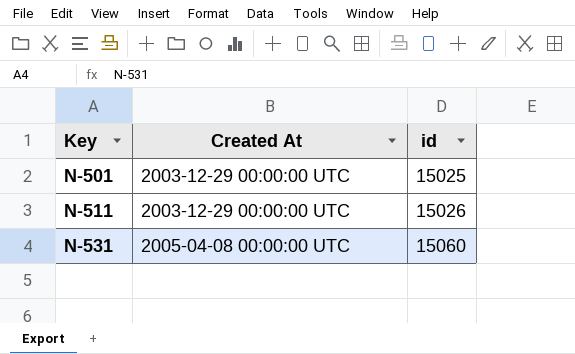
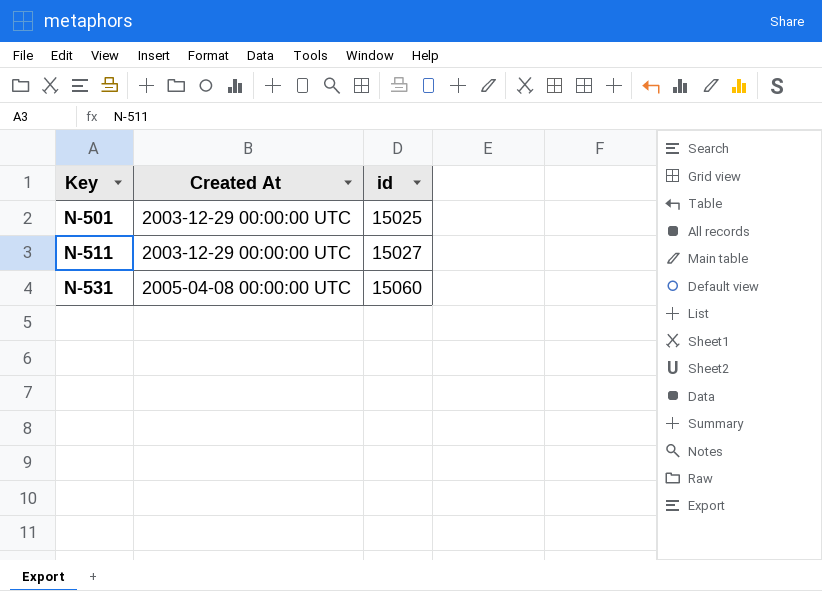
N-511 | id: 15026 -> 15027

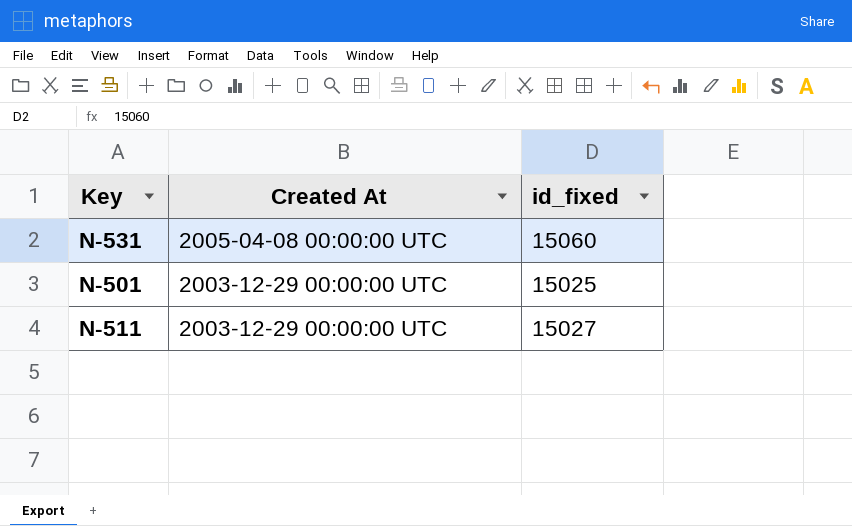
row order: Key ascending -> Created At descending
column name: id -> id_fixed

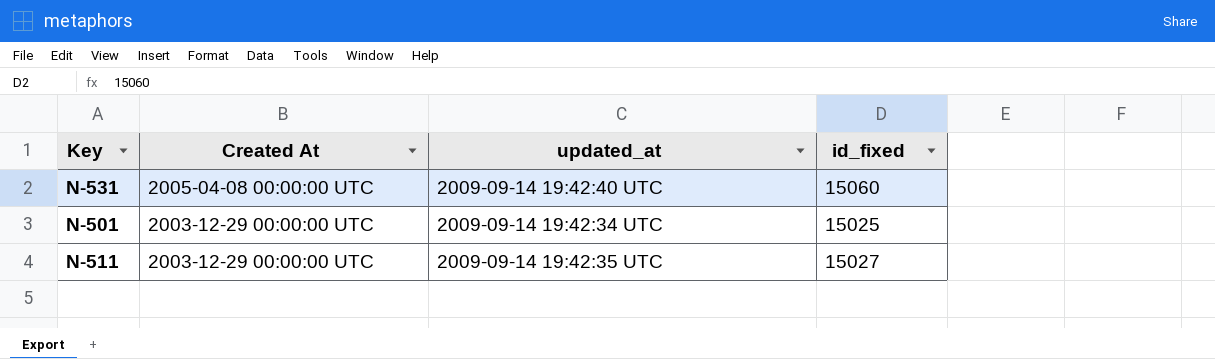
column updated_at | position: none -> 3

